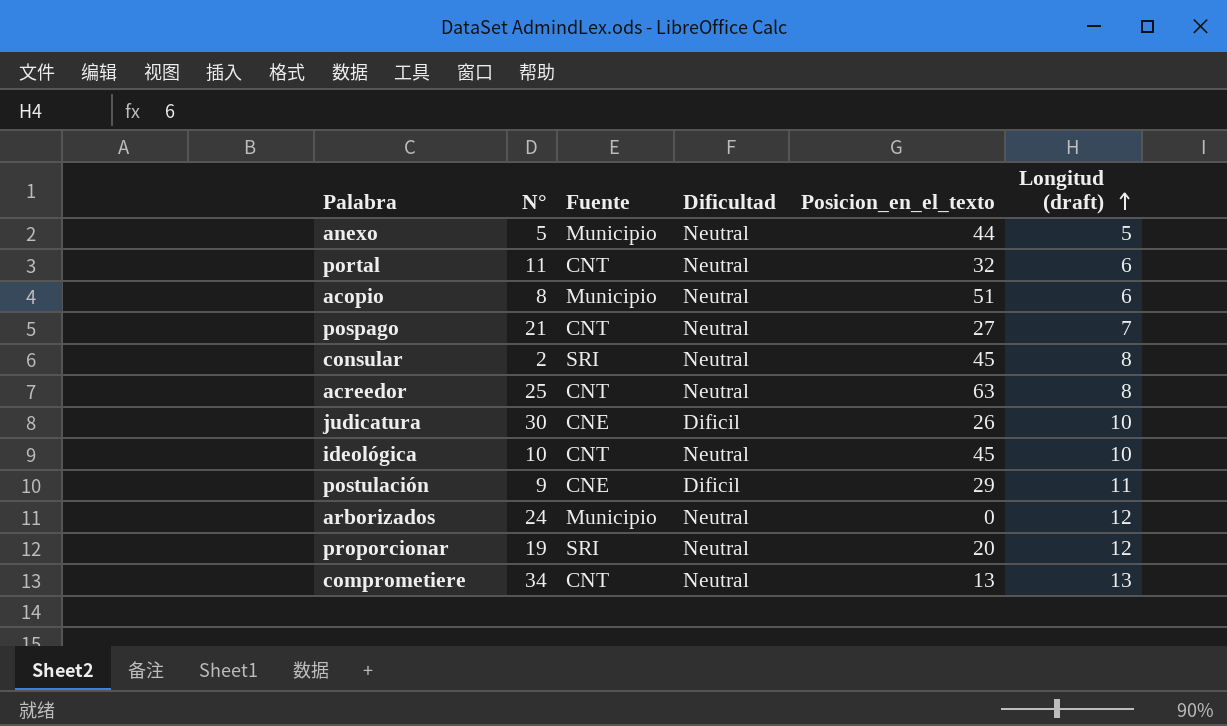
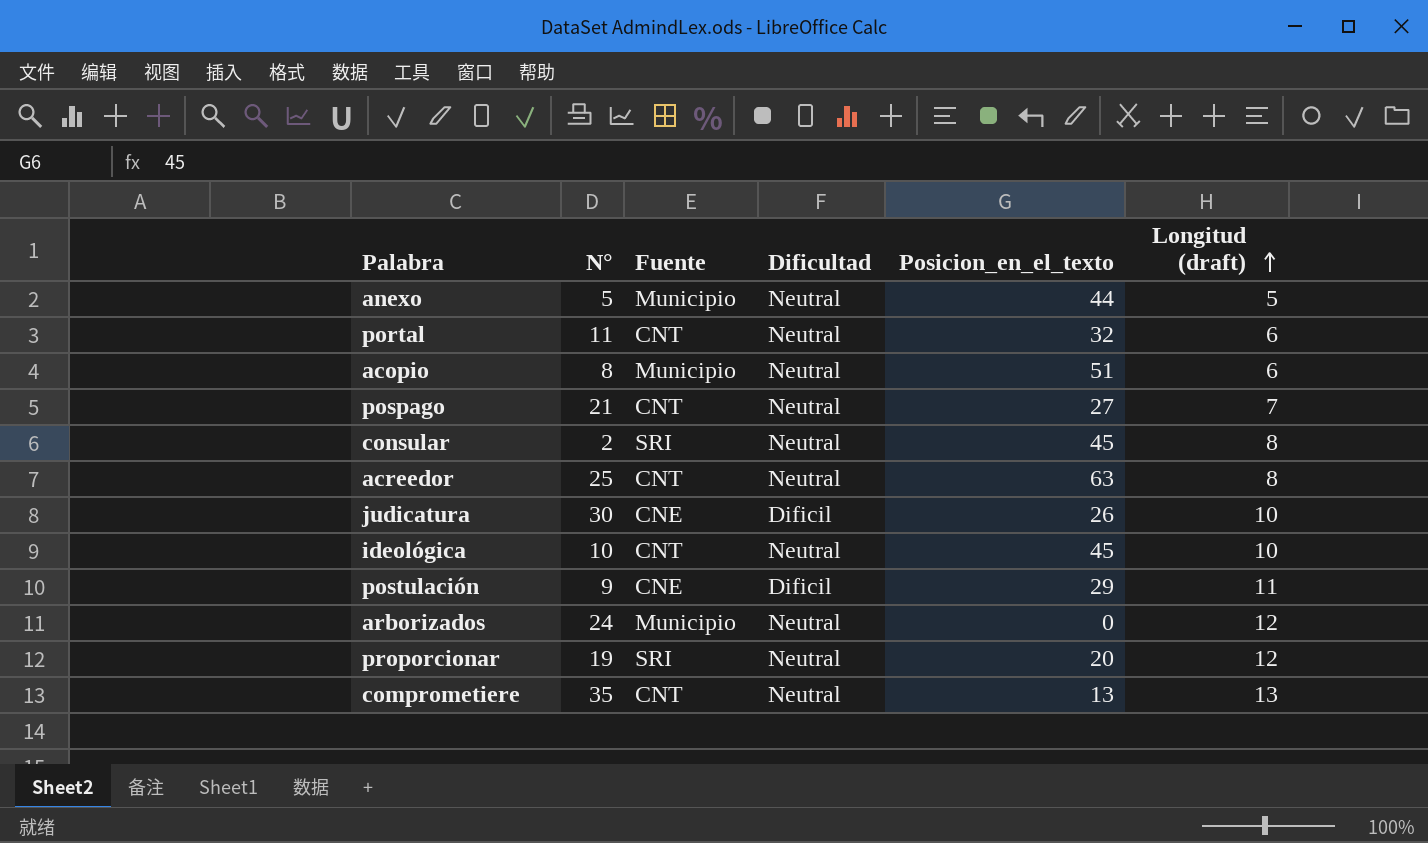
comprometiere | N°: 34 -> 35

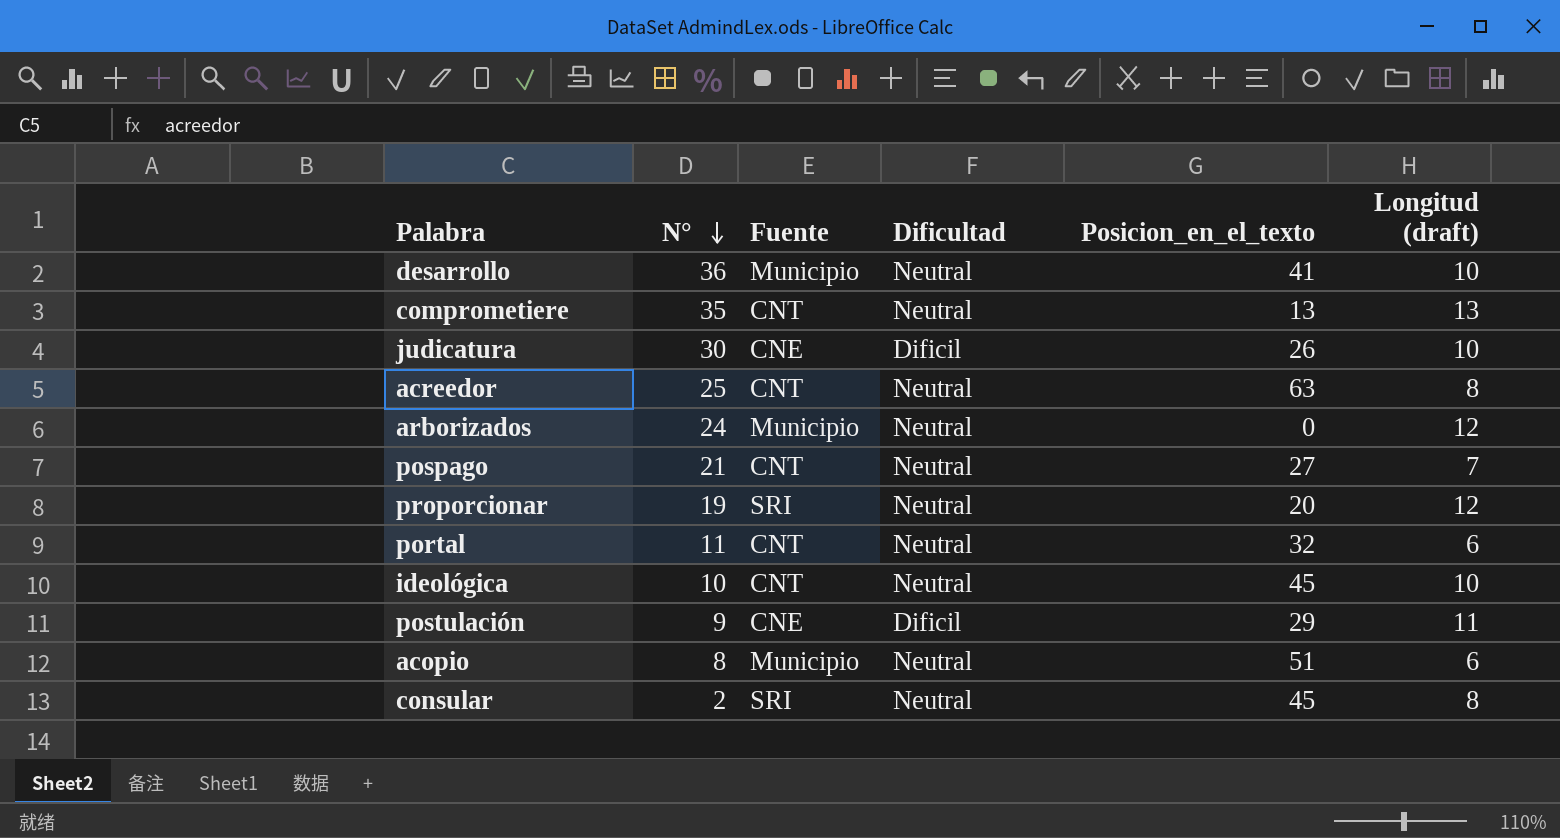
row order: Longitud (draft) ascending -> N° descending
row anexo: 5 | Municipio | Neutral | 44 | 5 -> none
row desarrollo: none -> 36 | Municipio | Neutral | 41 | 10

